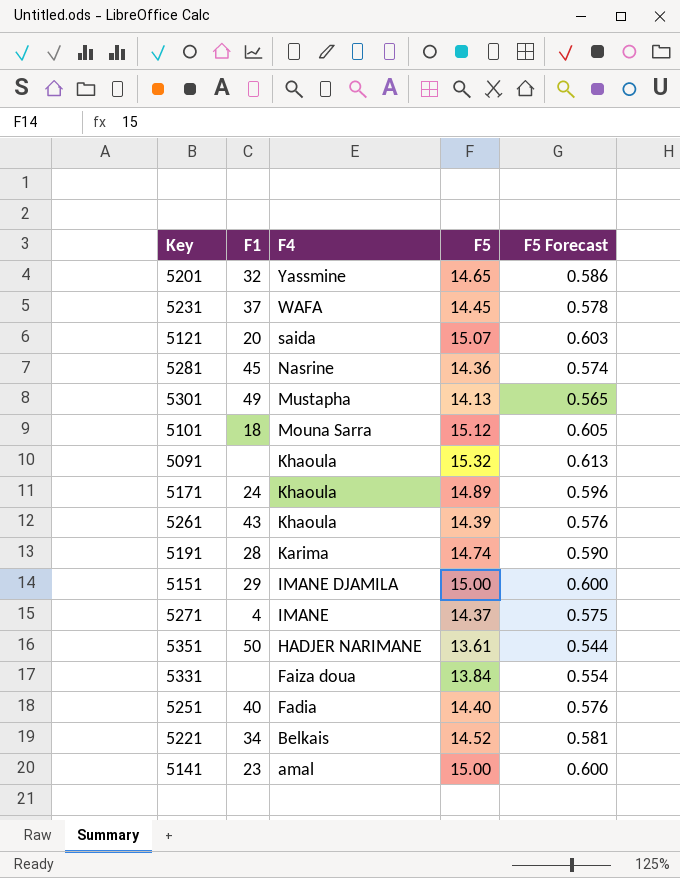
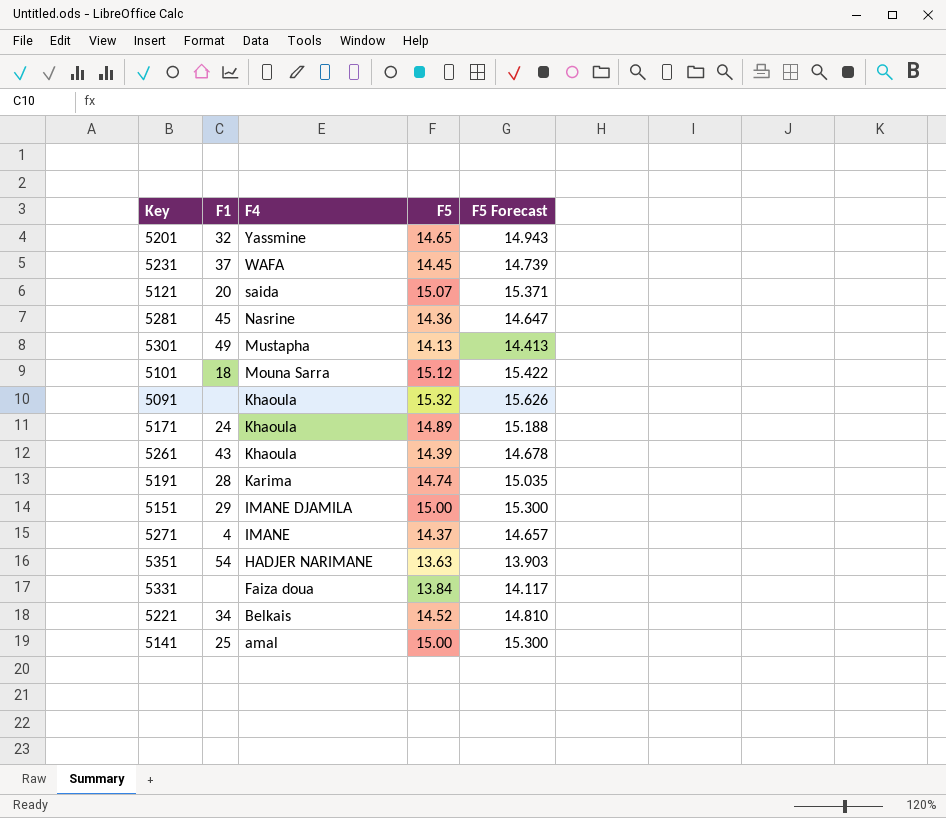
column F5 Forecast | formula: [F5] * 0.04 -> [F5] * 1.02
row 5251: 40 | Fadia | 14.40 | 0.576 -> none
5351 | F1: 50 -> 54
5351 | F5: 13.61 -> 13.63
5141 | F1: 23 -> 25

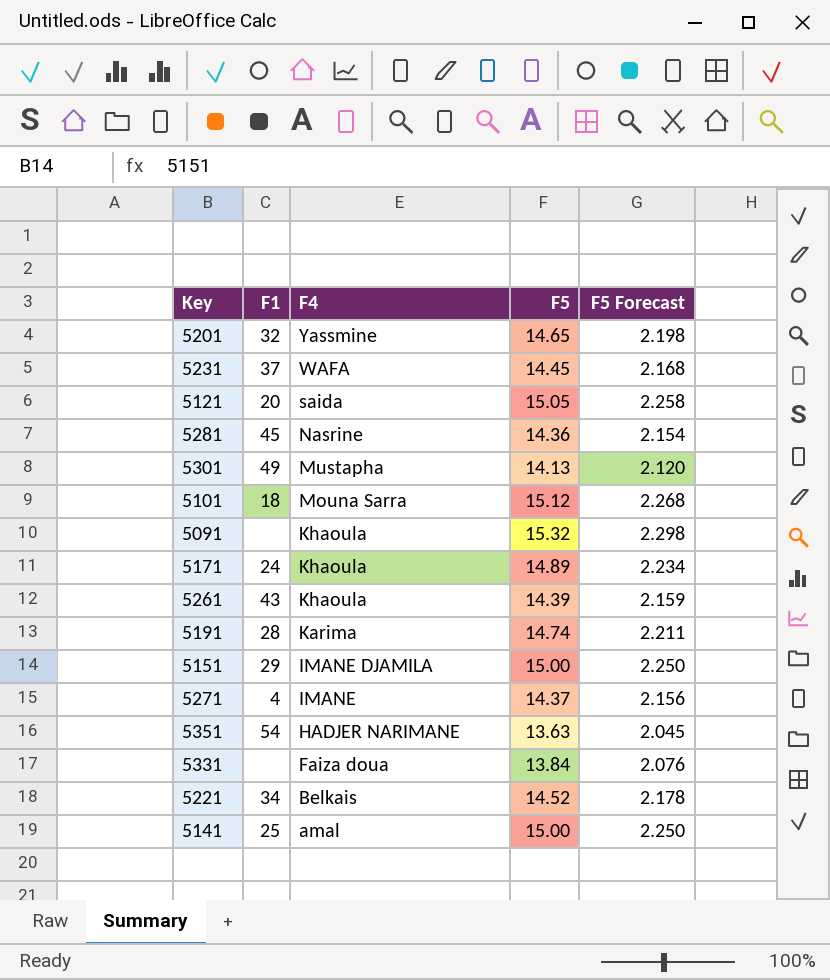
column F5 Forecast | formula: [F5] * 1.02 -> [F5] * 0.15
5121 | F5: 15.07 -> 15.05

